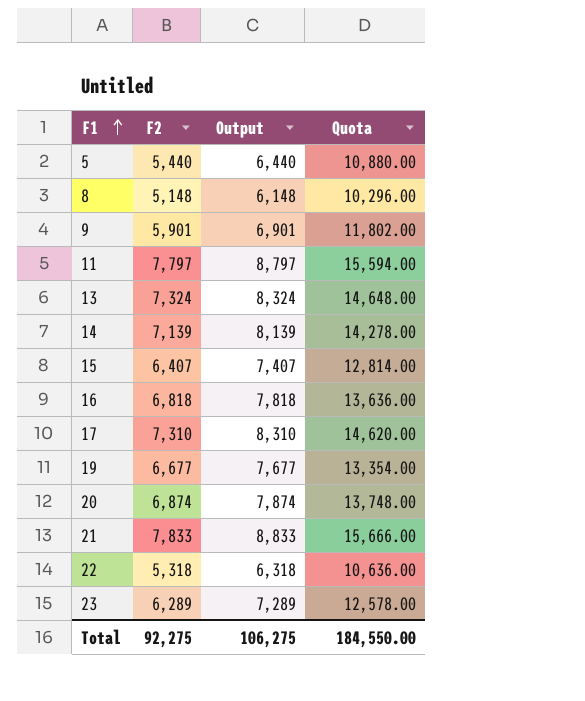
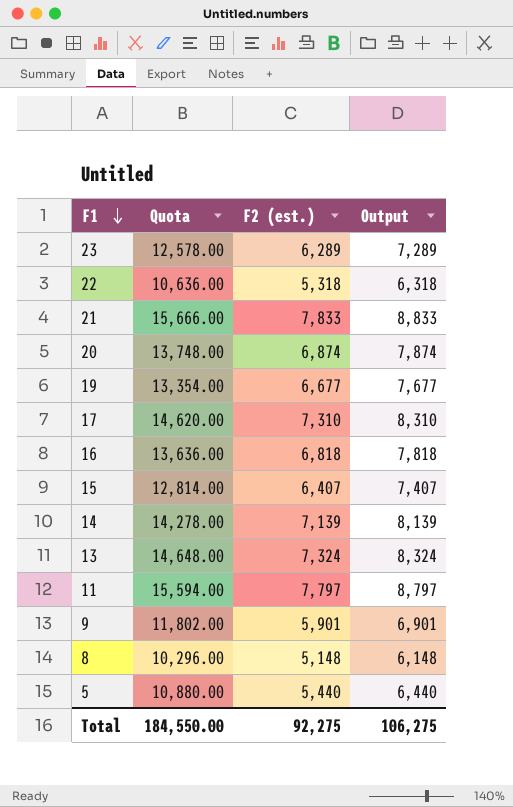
row order: F1 ascending -> F1 descending
column Quota | position: 4 -> 2
column name: F2 -> F2 (est.)

